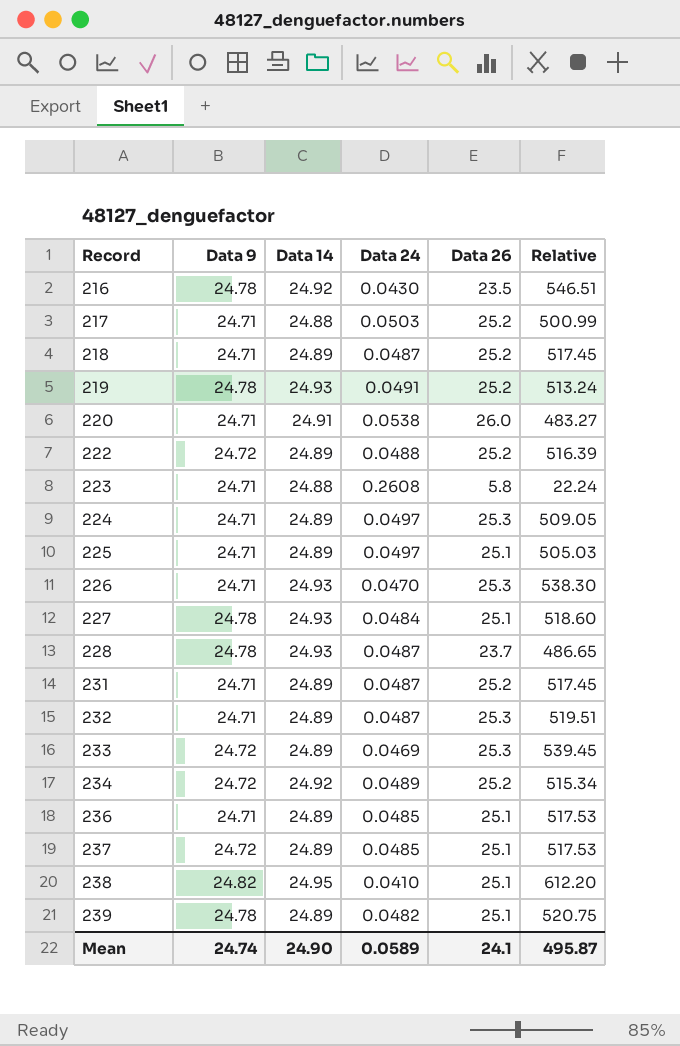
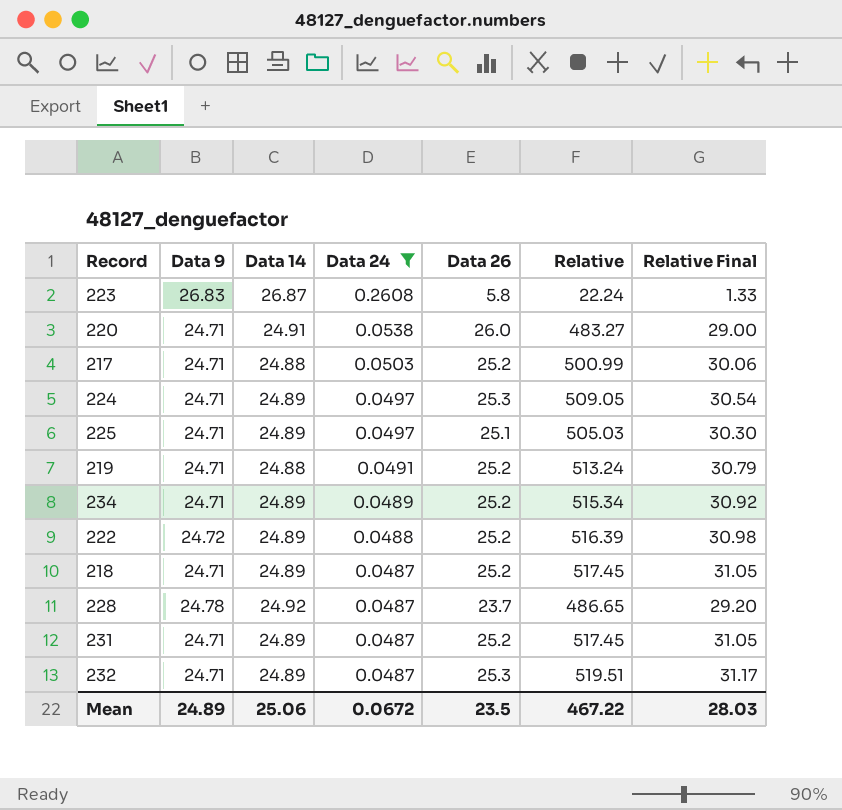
filter: none -> Data 24 >= 0.0487
row order: Record ascending -> Data 24 descending
column Relative Final | formula: none -> [Relative] * 0.06
223 | Data 9: 24.71 -> 26.83
223 | Data 14: 24.88 -> 26.87
219 | Data 9: 24.78 -> 24.71
219 | Data 14: 24.93 -> 24.88
234 | Data 9: 24.72 -> 24.71
234 | Data 14: 24.92 -> 24.89
228 | Data 14: 24.93 -> 24.92
Mean | Data 9: 24.74 -> 24.89
Mean | Data 14: 24.90 -> 25.06
Mean | Data 24: 0.0589 -> 0.0672
Mean | Data 26: 24.1 -> 23.5
Mean | Relative: 495.87 -> 467.22

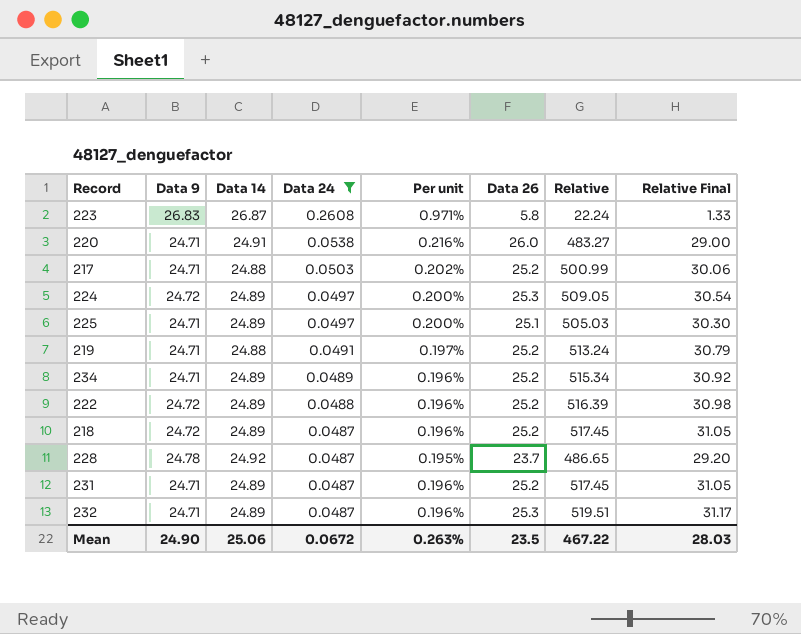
column Per unit | formula: none -> [Data 24] / [Data 14]
224 | Data 9: 24.71 -> 24.72
218 | Data 9: 24.71 -> 24.72
Mean | Data 9: 24.89 -> 24.90

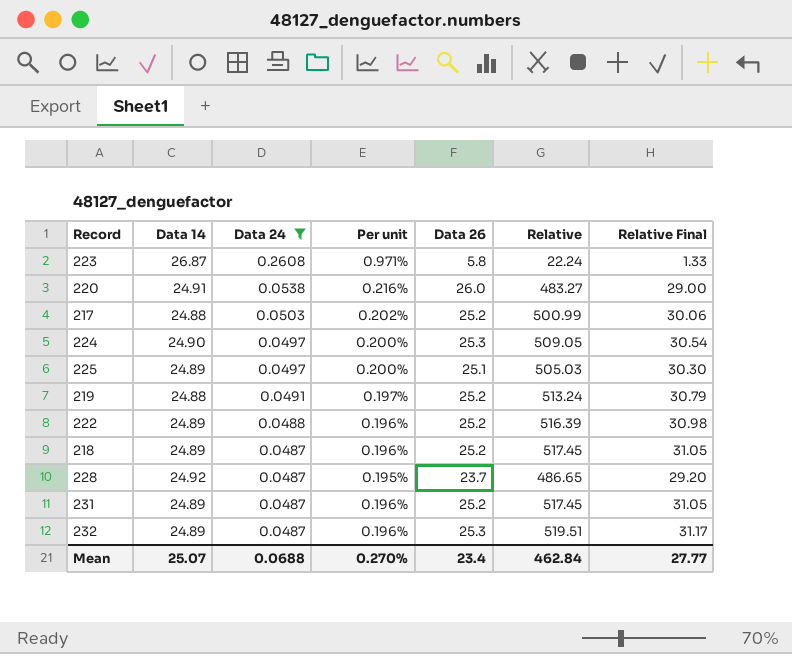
column Data 9 | position: 2 -> none
row 234: 24.71 | 24.89 | 0.0489 | 0.196% | 25.2 | 515.34 | 30.92 -> none
224 | Data 14: 24.89 -> 24.90
Mean | Data 14: 25.06 -> 25.07
Mean | Data 24: 0.0672 -> 0.0688
Mean | Per unit: 0.263% -> 0.270%
Mean | Data 26: 23.5 -> 23.4
Mean | Relative: 467.22 -> 462.84
Mean | Relative Final: 28.03 -> 27.77

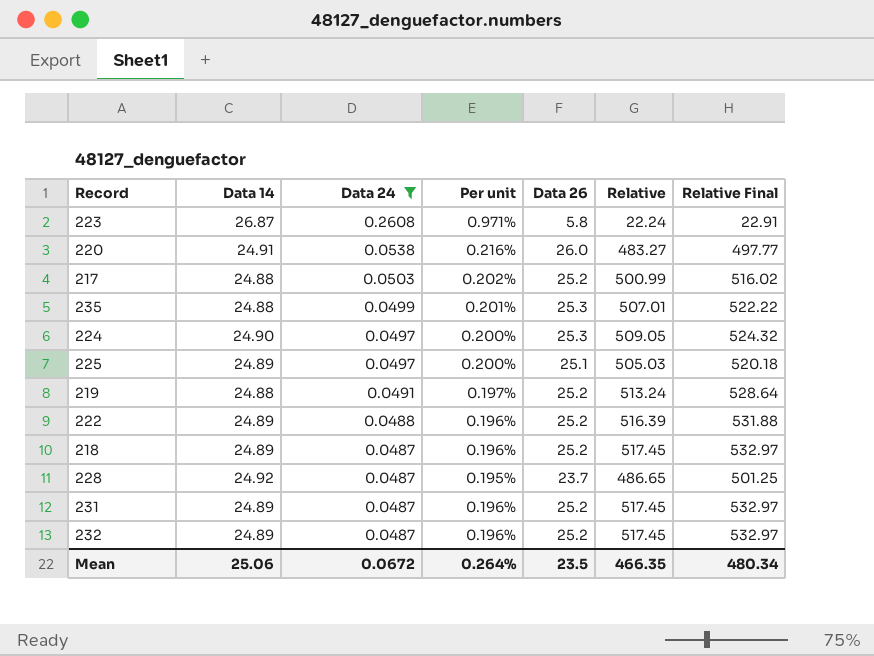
column Relative Final | formula: [Relative] * 0.06 -> [Relative] * 1.03
row 235: none -> 24.88 | 0.0499 | 0.201% | 25.3 | 507.01 | 522.22
232 | Data 26: 25.3 -> 25.2
232 | Relative: 519.51 -> 517.45
Mean | Data 14: 25.07 -> 25.06
Mean | Data 24: 0.0688 -> 0.0672
Mean | Per unit: 0.270% -> 0.264%
Mean | Data 26: 23.4 -> 23.5
Mean | Relative: 462.84 -> 466.35
Mean | Relative Final: 27.77 -> 480.34

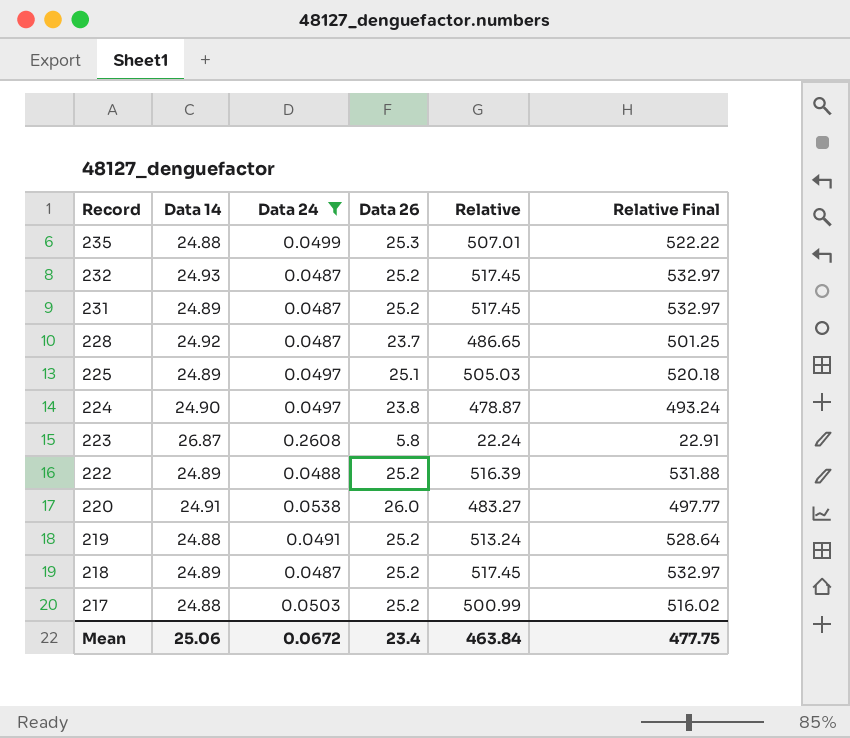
row order: Data 24 descending -> Record descending
column Per unit | formula: [Data 24] / [Data 14] -> none
232 | Data 14: 24.89 -> 24.93
224 | Data 26: 25.3 -> 23.8
224 | Relative: 509.05 -> 478.87
224 | Relative Final: 524.32 -> 493.24
Mean | Data 26: 23.5 -> 23.4
Mean | Relative: 466.35 -> 463.84
Mean | Relative Final: 480.34 -> 477.75

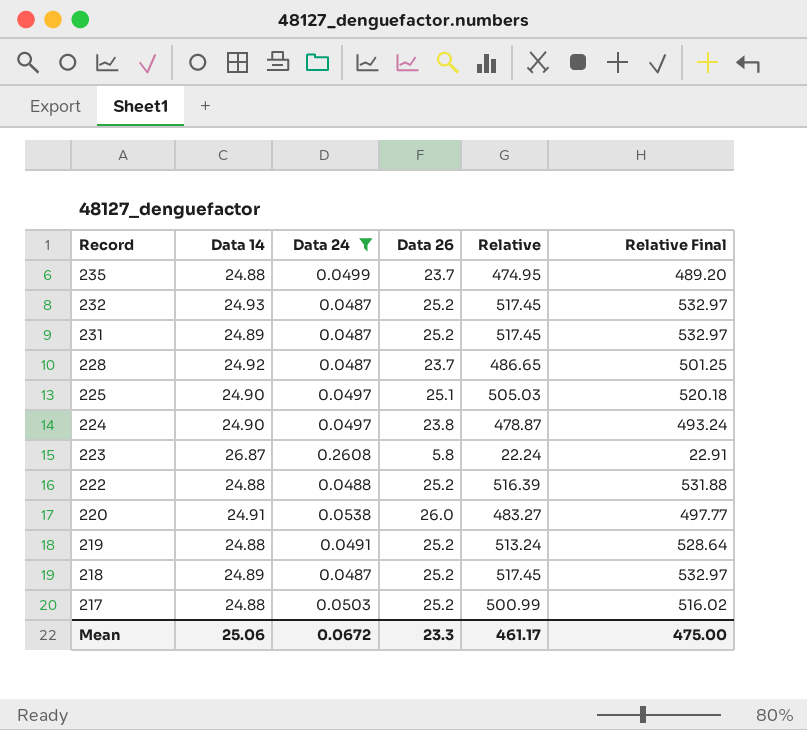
235 | Data 26: 25.3 -> 23.7
235 | Relative: 507.01 -> 474.95
235 | Relative Final: 522.22 -> 489.20
225 | Data 14: 24.89 -> 24.90
222 | Data 14: 24.89 -> 24.88
Mean | Data 26: 23.4 -> 23.3
Mean | Relative: 463.84 -> 461.17
Mean | Relative Final: 477.75 -> 475.00

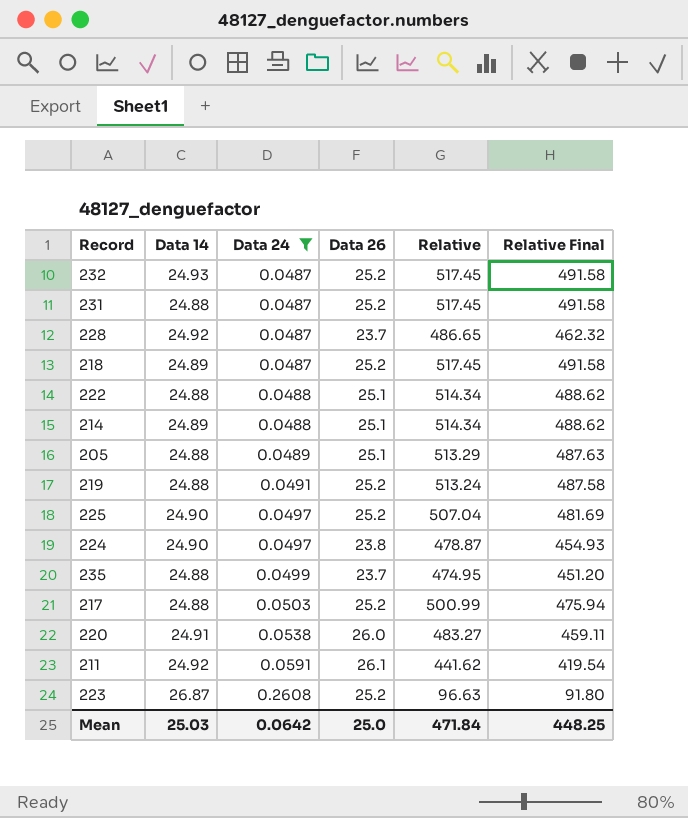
row order: Record descending -> Data 24 ascending
column Relative Final | formula: [Relative] * 1.03 -> [Relative] * 0.95
231 | Data 14: 24.89 -> 24.88
222 | Data 26: 25.2 -> 25.1
222 | Relative: 516.39 -> 514.34
row 214: none -> 24.89 | 0.0488 | 25.1 | 514.34 | 488.62
row 205: none -> 24.88 | 0.0489 | 25.1 | 513.29 | 487.63
225 | Data 26: 25.1 -> 25.2
225 | Relative: 505.03 -> 507.04
row 211: none -> 24.92 | 0.0591 | 26.1 | 441.62 | 419.54
223 | Data 26: 5.8 -> 25.2
223 | Relative: 22.24 -> 96.63
Mean | Data 14: 25.06 -> 25.03
Mean | Data 24: 0.0672 -> 0.0642
Mean | Data 26: 23.3 -> 25.0
Mean | Relative: 461.17 -> 471.84
Mean | Relative Final: 475.00 -> 448.25

